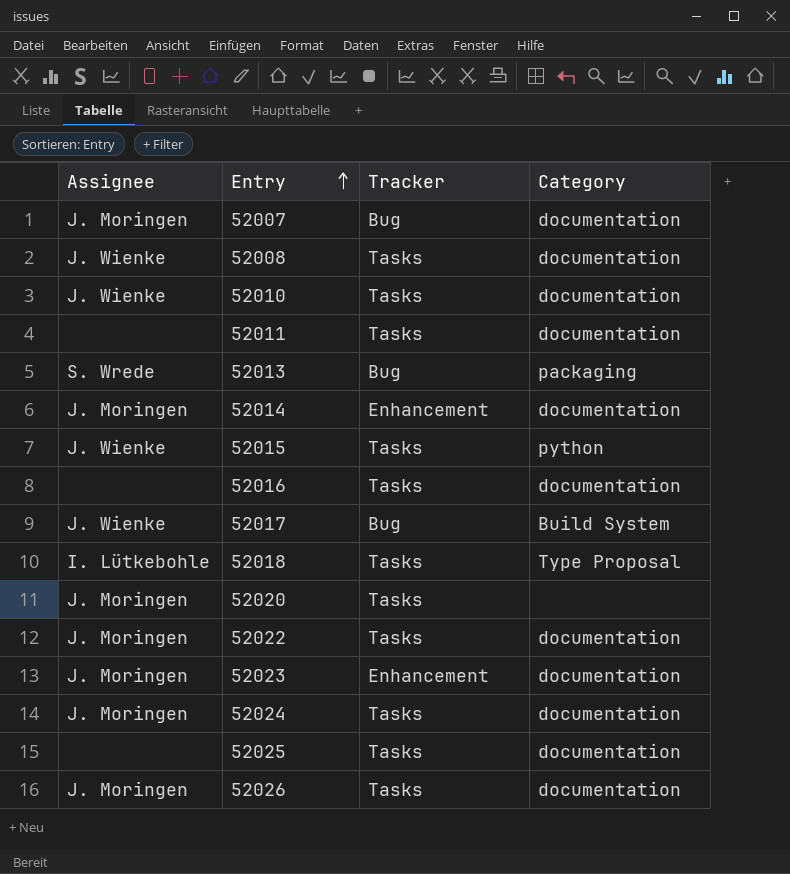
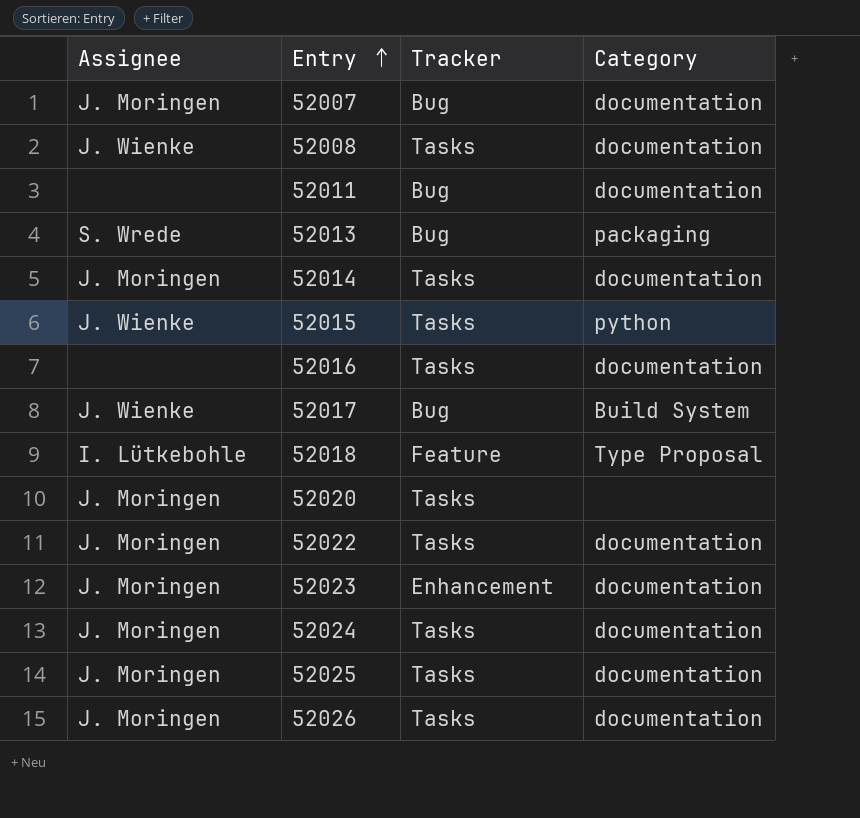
row 52010: J. Wienke | Tasks | documentation -> none
52011 | Tracker: Tasks -> Bug
52014 | Tracker: Enhancement -> Tasks
52018 | Tracker: Tasks -> Feature
52025 | Assignee: none -> J. Moringen

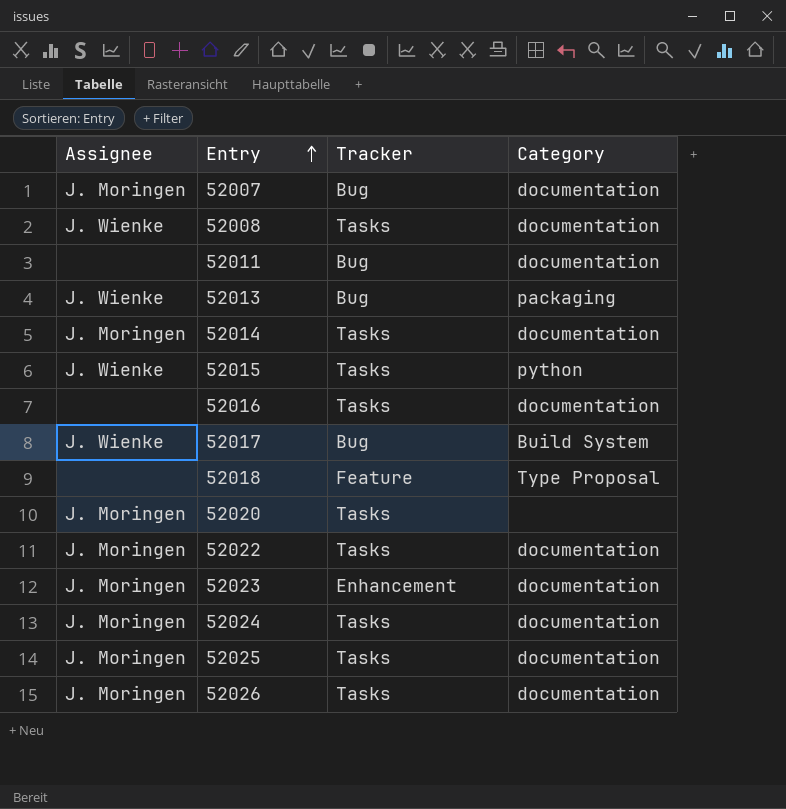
52013 | Assignee: S. Wrede -> J. Wienke
52018 | Assignee: I. Lütkebohle -> none

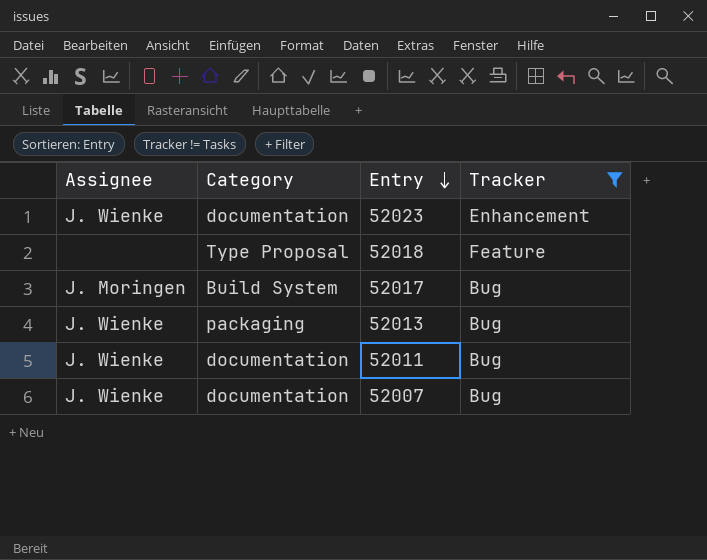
filter: none -> Tracker != Tasks
row order: Entry ascending -> Entry descending
column Category | position: 4 -> 2
52023 | Assignee: J. Moringen -> J. Wienke
52017 | Assignee: J. Wienke -> J. Moringen
52011 | Assignee: none -> J. Wienke
52007 | Assignee: J. Moringen -> J. Wienke

